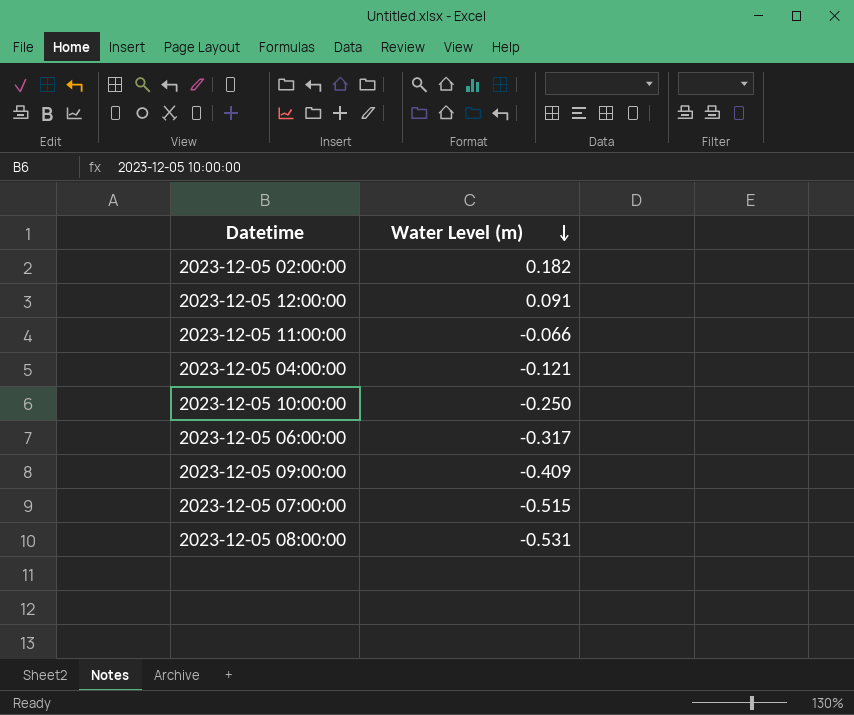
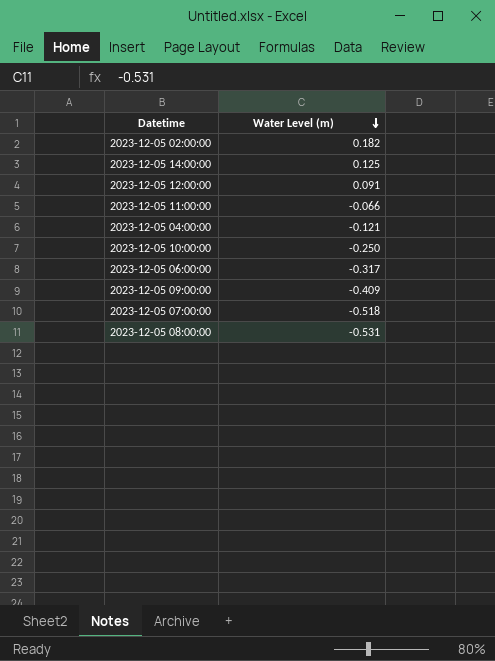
row 2023-12-05 14:00:00: none -> 0.125
2023-12-05 07:00:00 | Water Level (m): -0.515 -> -0.518

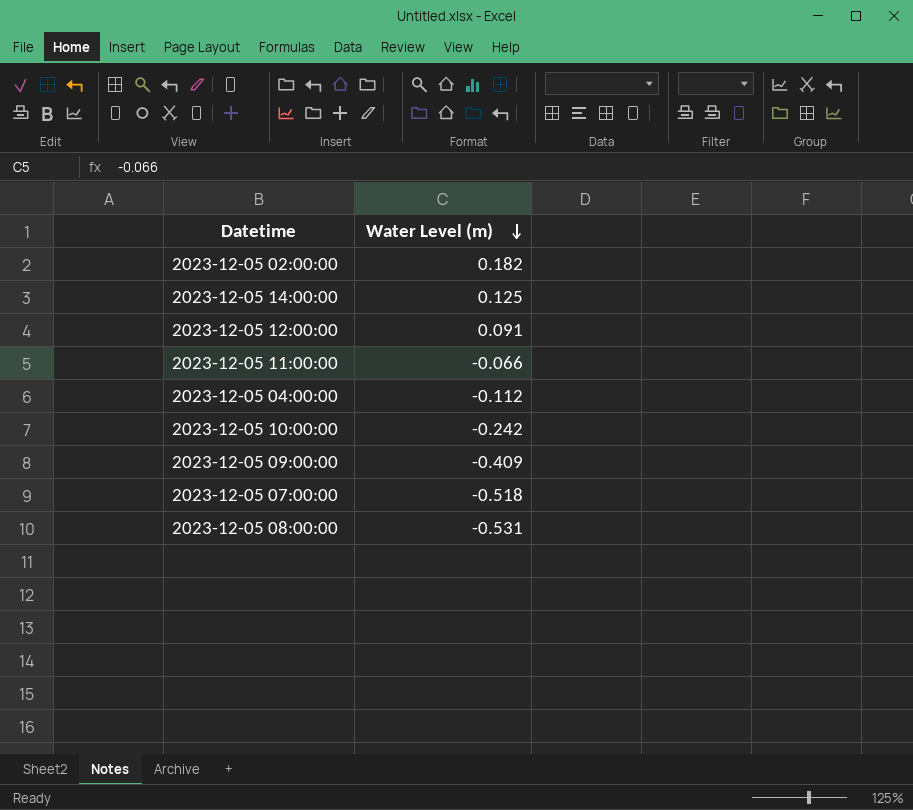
row 2023-12-05 06:00:00: -0.317 -> none
2023-12-05 04:00:00 | Water Level (m): -0.121 -> -0.112
2023-12-05 10:00:00 | Water Level (m): -0.250 -> -0.242

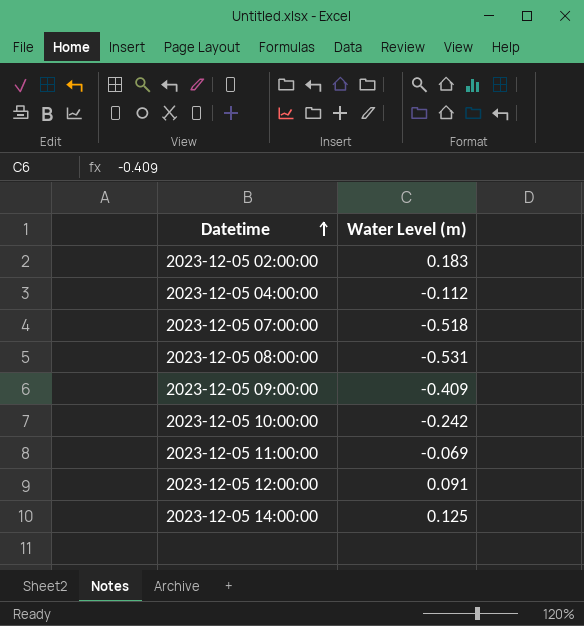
row order: Water Level (m) descending -> Datetime ascending
2023-12-05 02:00:00 | Water Level (m): 0.182 -> 0.183
2023-12-05 11:00:00 | Water Level (m): -0.066 -> -0.069

